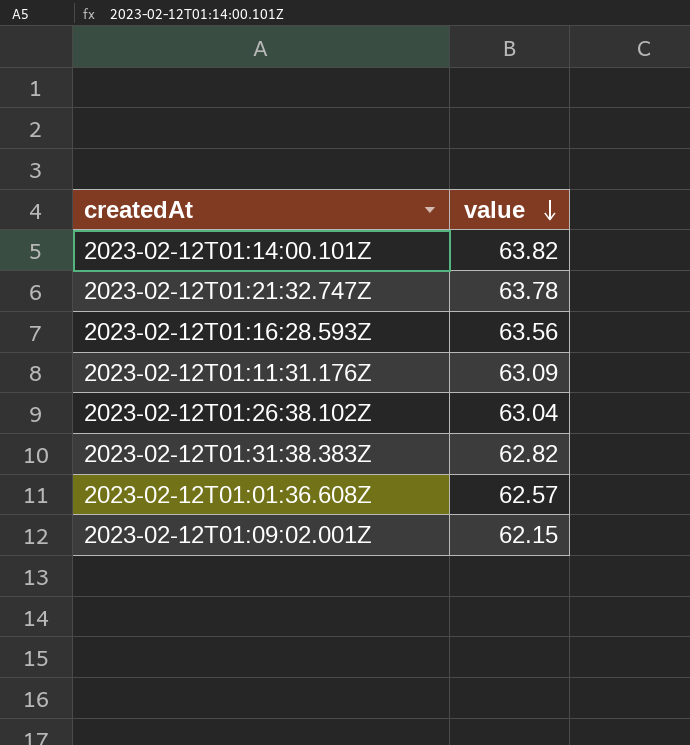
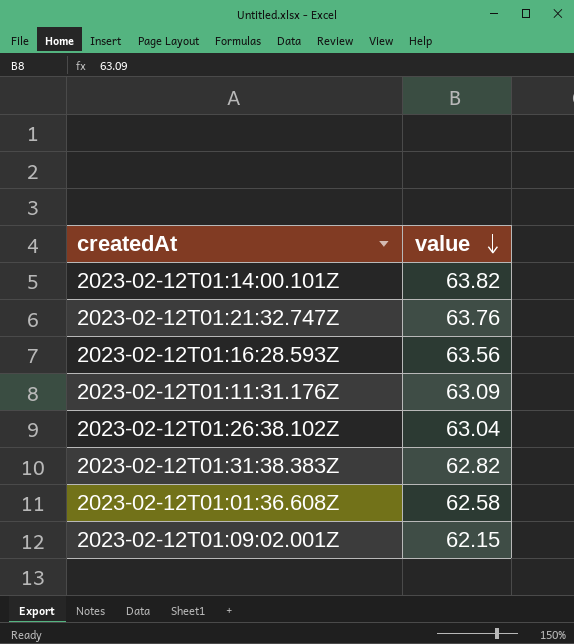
2023-02-12T01:21:32.747Z | value: 63.78 -> 63.76
2023-02-12T01:01:36.608Z | value: 62.57 -> 62.58

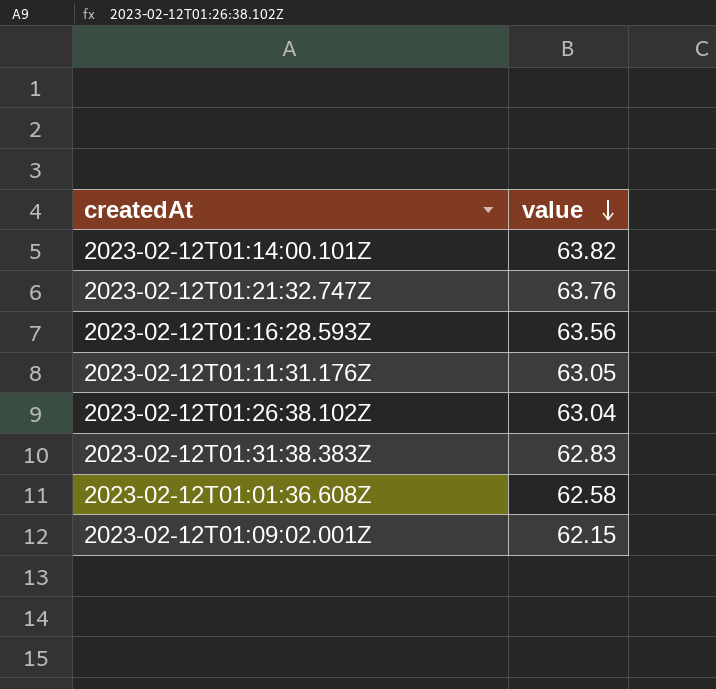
2023-02-12T01:11:31.176Z | value: 63.09 -> 63.05
2023-02-12T01:31:38.383Z | value: 62.82 -> 62.83

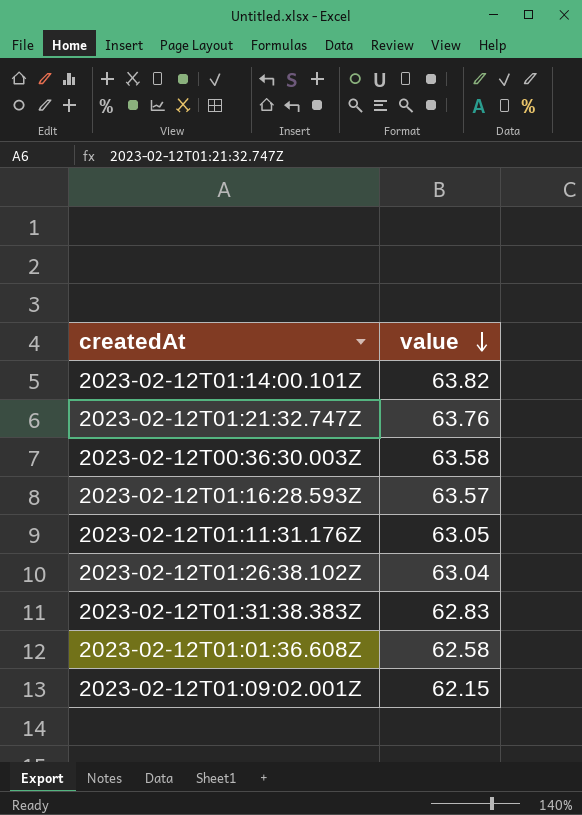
row 2023-02-12T00:36:30.003Z: none -> 63.58
2023-02-12T01:16:28.593Z | value: 63.56 -> 63.57

